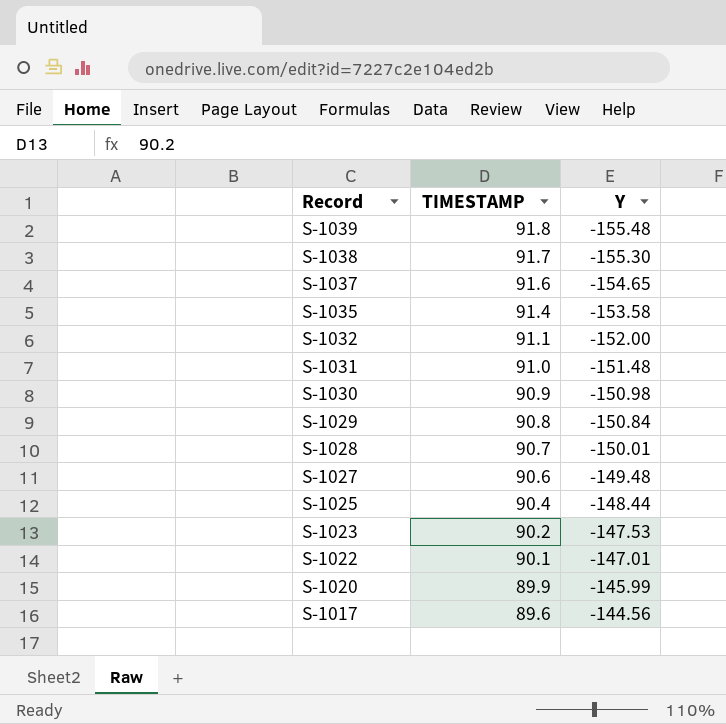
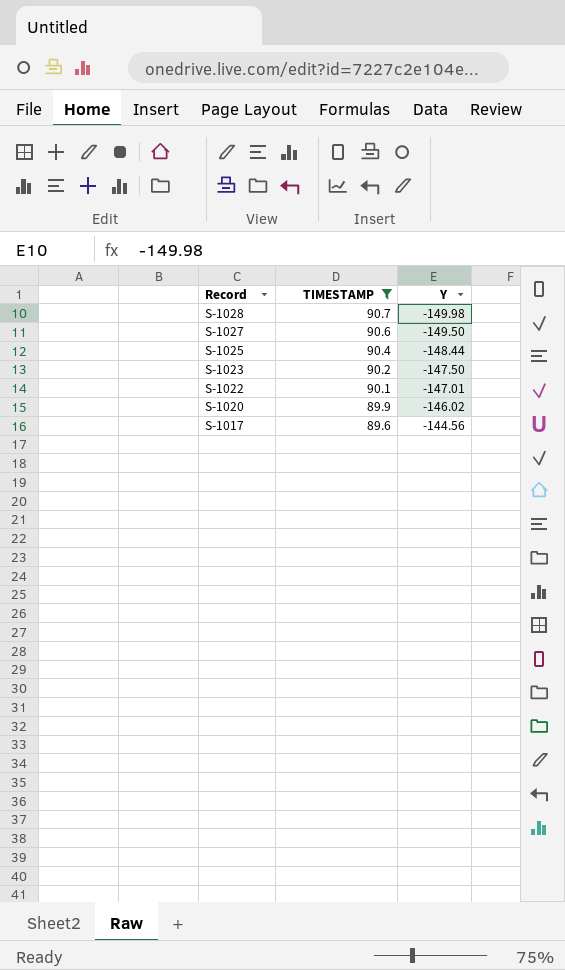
filter: none -> TIMESTAMP <= 90.7
S-1028 | Y: -150.01 -> -149.98
S-1027 | Y: -149.48 -> -149.50
S-1023 | Y: -147.53 -> -147.50
S-1020 | Y: -145.99 -> -146.02

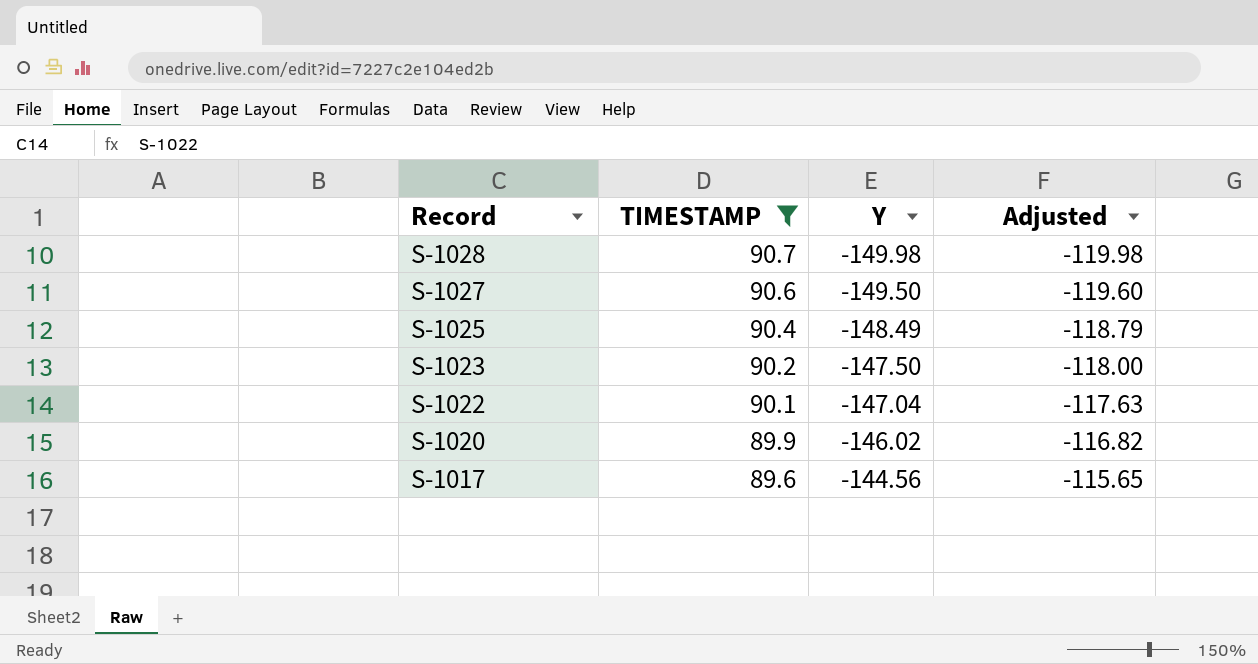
column Adjusted | formula: none -> [Y] * 0.8
S-1025 | Y: -148.44 -> -148.49
S-1022 | Y: -147.01 -> -147.04

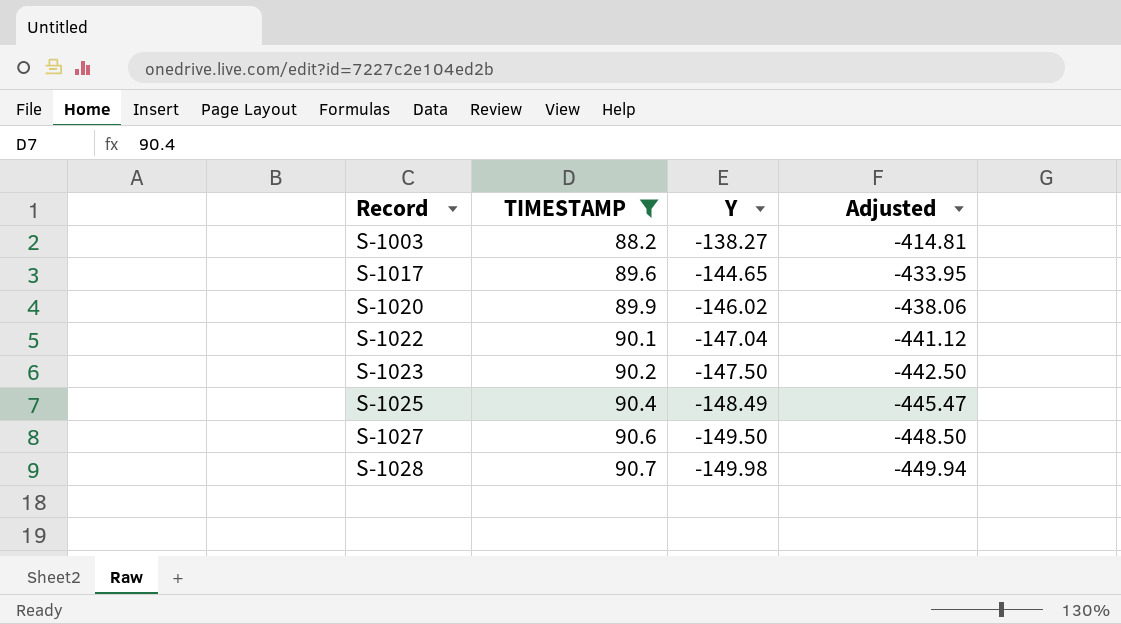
row order: Record descending -> Record ascending
column Adjusted | formula: [Y] * 0.8 -> [Y] * 3
row S-1003: none -> 88.2 | -138.27 | -414.81
S-1017 | Y: -144.56 -> -144.65

